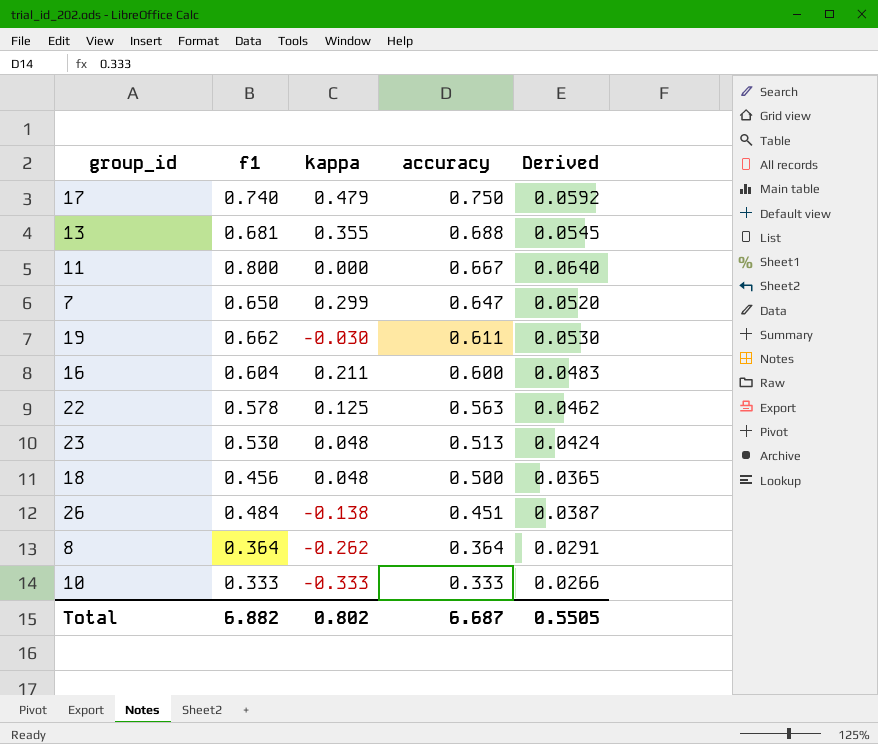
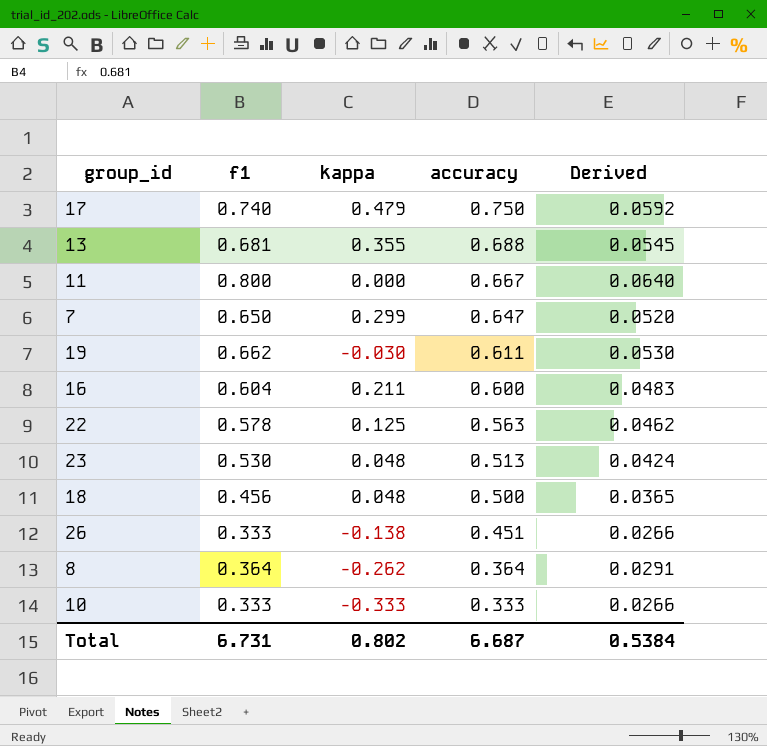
26 | f1: 0.484 -> 0.333
26 | Derived: 0.0387 -> 0.0266
Total | f1: 6.882 -> 6.731
Total | Derived: 0.5505 -> 0.5384

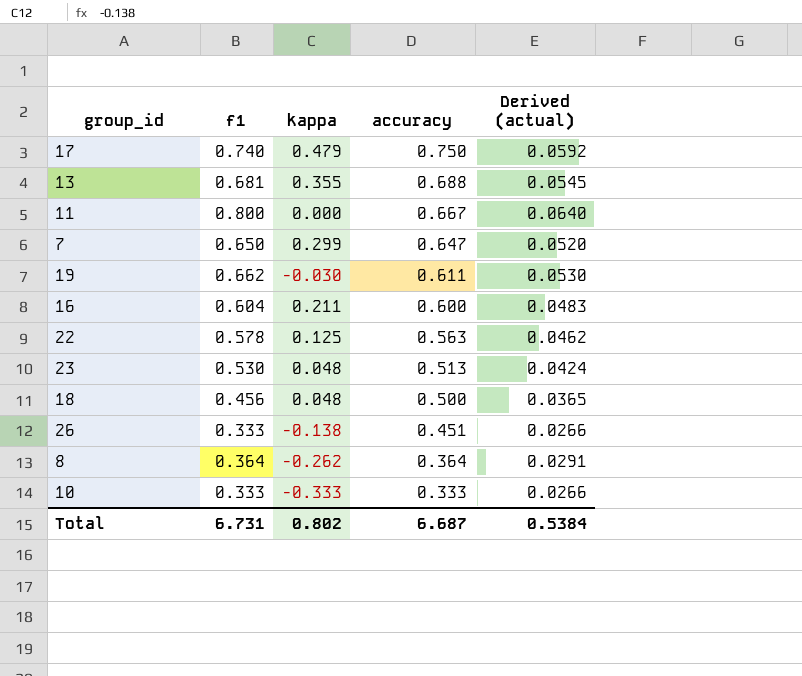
column name: Derived -> Derived (actual)

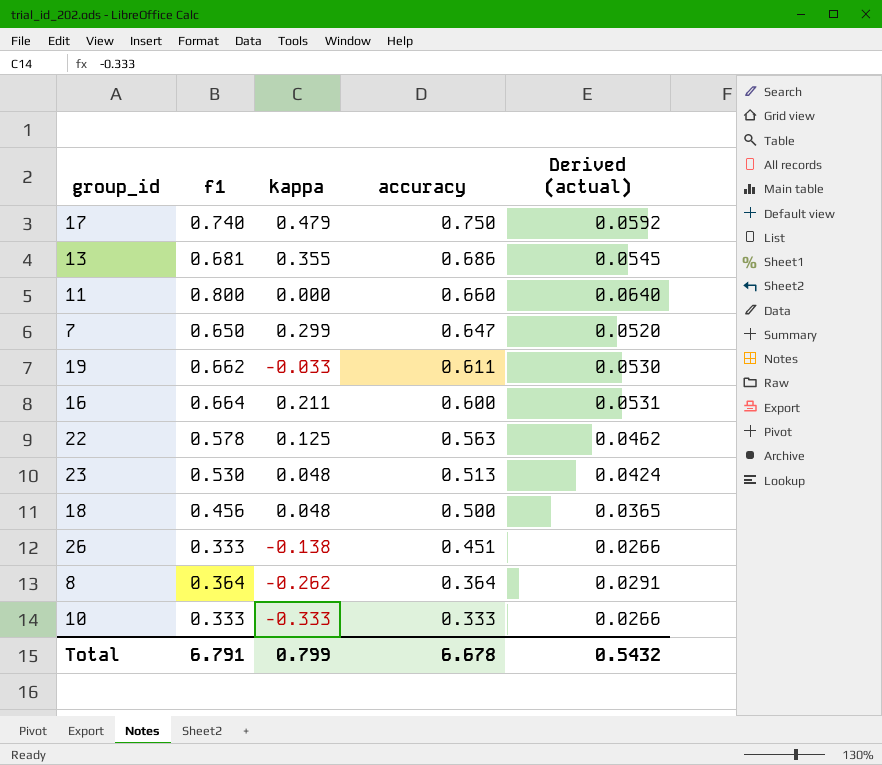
13 | accuracy: 0.688 -> 0.686
11 | accuracy: 0.667 -> 0.660
19 | kappa: -0.030 -> -0.033
16 | f1: 0.604 -> 0.664
16 | Derived (actual): 0.0483 -> 0.0531
Total | f1: 6.731 -> 6.791
Total | kappa: 0.802 -> 0.799
Total | accuracy: 6.687 -> 6.678
Total | Derived (actual): 0.5384 -> 0.5432

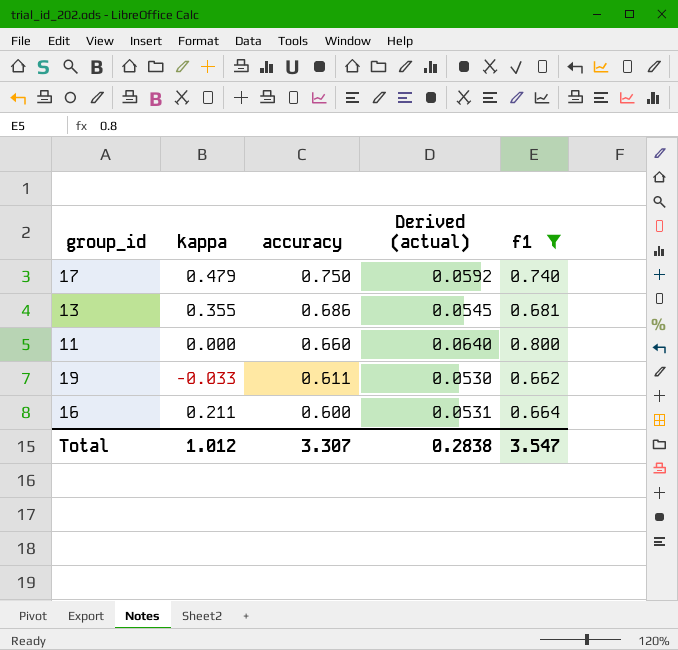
filter: none -> f1 >= 0.662
column f1 | position: 2 -> 5
Total | kappa: 0.799 -> 1.012
Total | accuracy: 6.678 -> 3.307
Total | Derived (actual): 0.5432 -> 0.2838
Total | f1: 6.791 -> 3.547

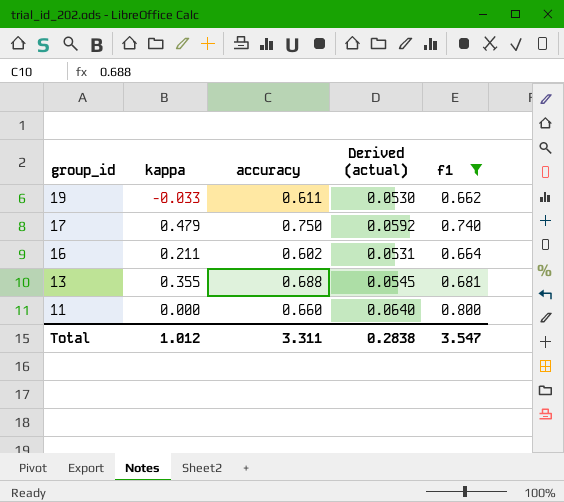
row order: accuracy descending -> group_id descending
16 | accuracy: 0.600 -> 0.602
13 | accuracy: 0.686 -> 0.688
Total | accuracy: 3.307 -> 3.311

